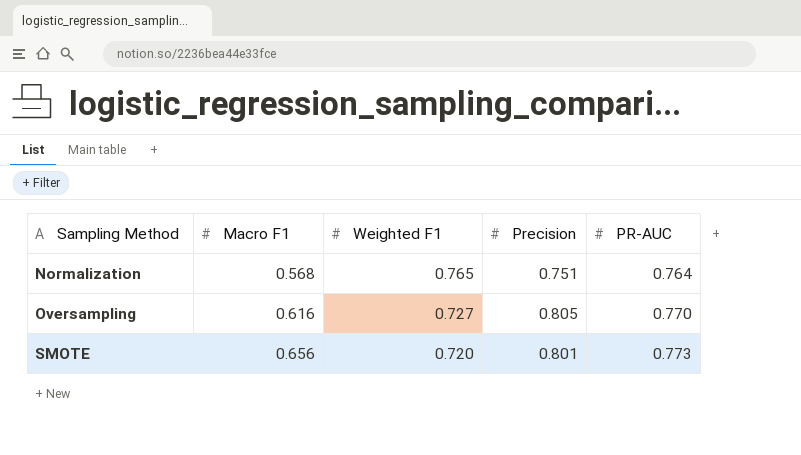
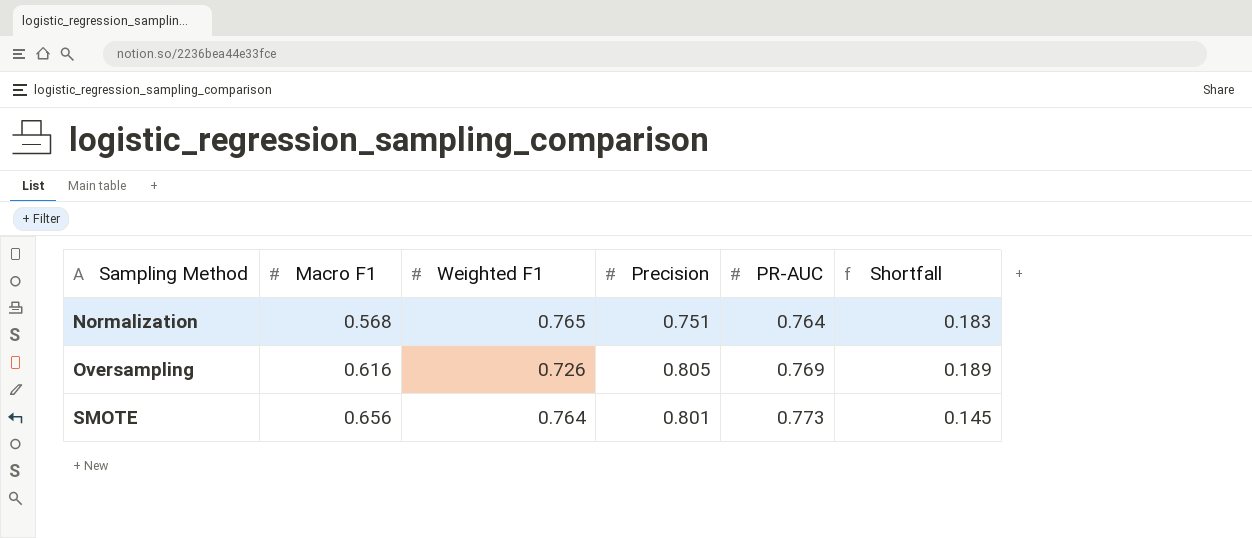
column Shortfall | formula: none -> [Precision] - [Macro F1]
Oversampling | Weighted F1: 0.727 -> 0.726
Oversampling | PR-AUC: 0.770 -> 0.769
SMOTE | Weighted F1: 0.720 -> 0.764

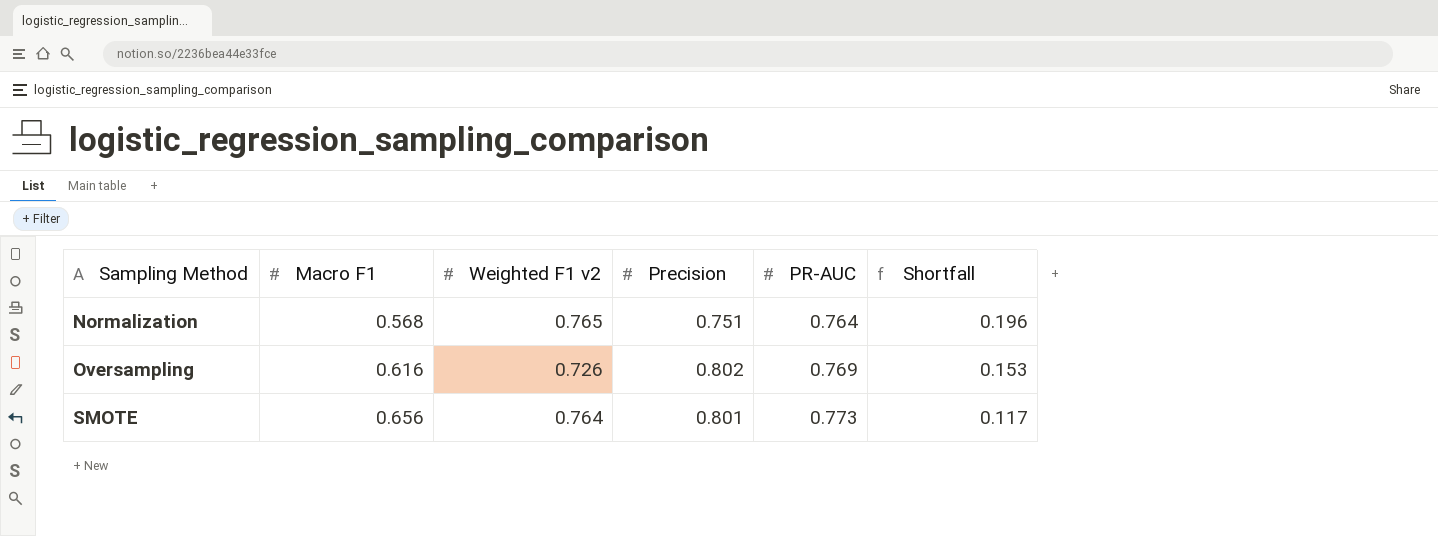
column name: Weighted F1 -> Weighted F1 v2
column Shortfall | formula: [Precision] - [Macro F1] -> [PR-AUC] - [Macro F1]
Oversampling | Precision: 0.805 -> 0.802

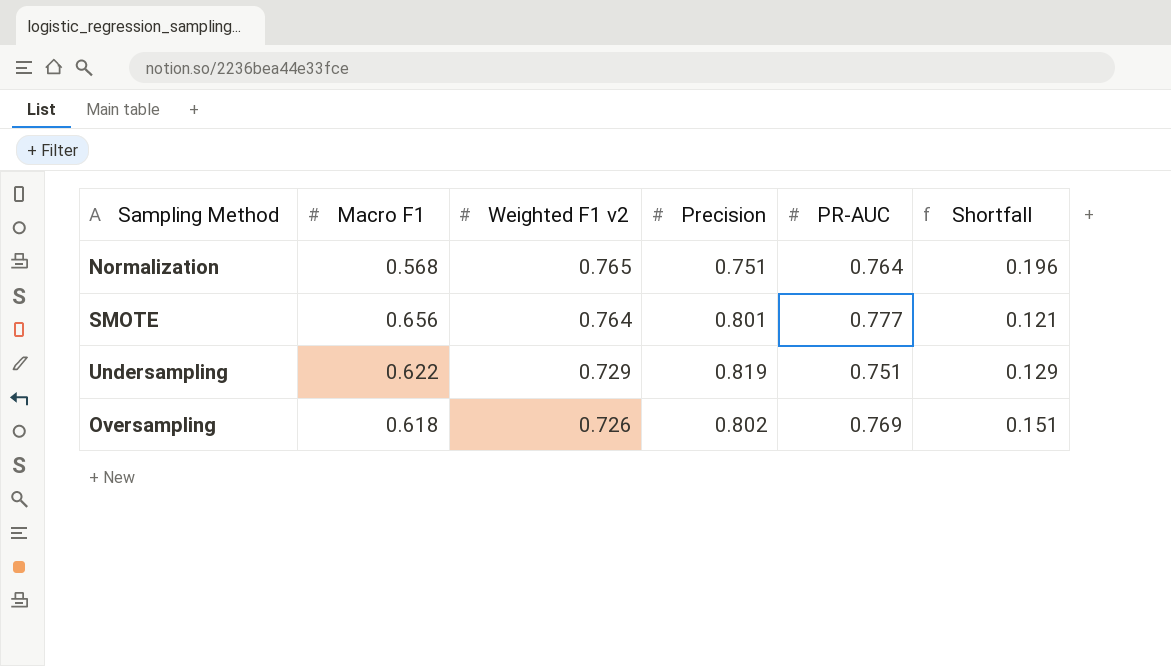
row order: Sampling Method ascending -> Weighted F1 v2 descending
SMOTE | PR-AUC: 0.773 -> 0.777
SMOTE | Shortfall: 0.117 -> 0.121
row Undersampling: none -> 0.622 | 0.729 | 0.819 | 0.751 | 0.129
Oversampling | Macro F1: 0.616 -> 0.618
Oversampling | Shortfall: 0.153 -> 0.151

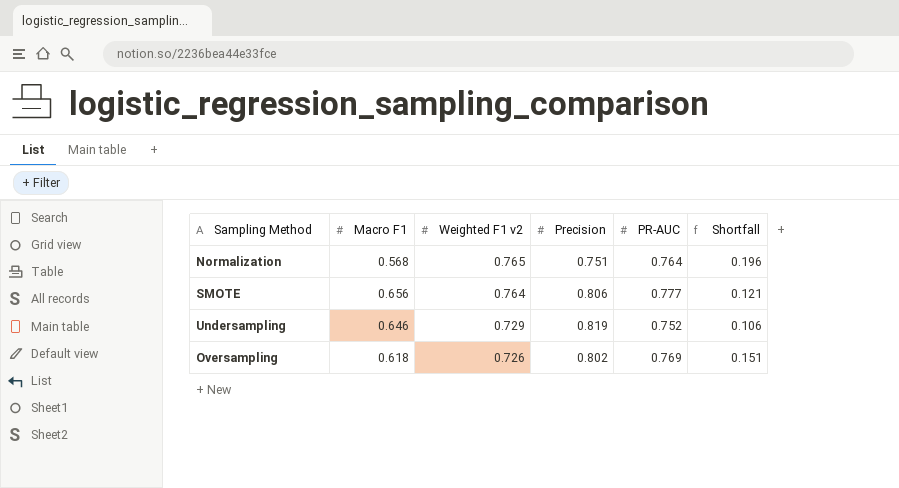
SMOTE | Precision: 0.801 -> 0.806
Undersampling | Macro F1: 0.622 -> 0.646
Undersampling | PR-AUC: 0.751 -> 0.752
Undersampling | Shortfall: 0.129 -> 0.106

